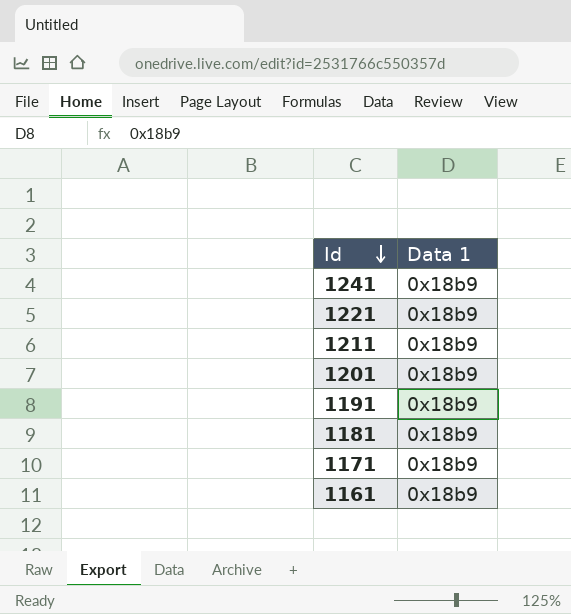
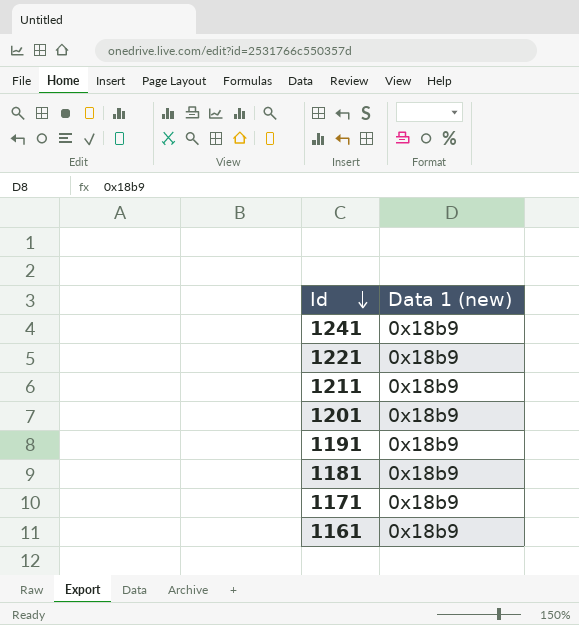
column name: Data 1 -> Data 1 (new)

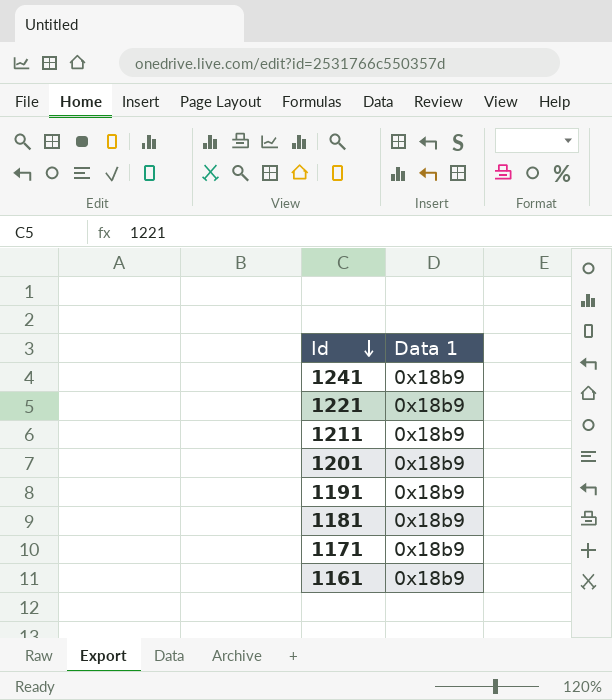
column name: Data 1 (new) -> Data 1

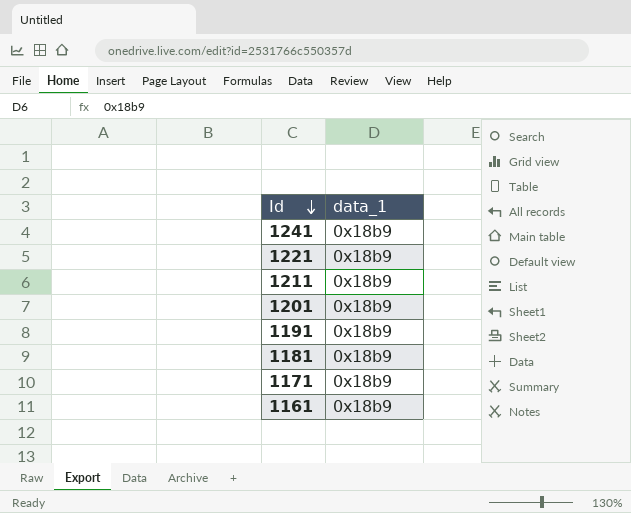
column name: Data 1 -> data_1

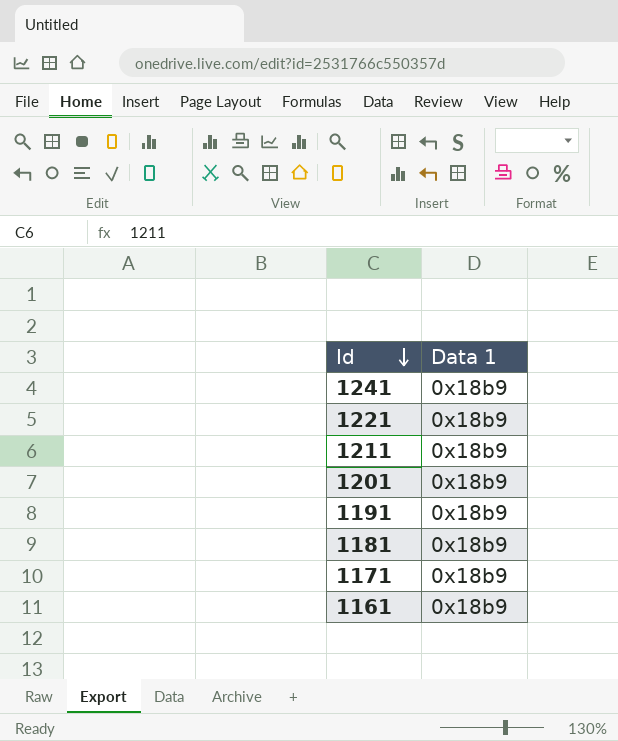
column name: data_1 -> Data 1

